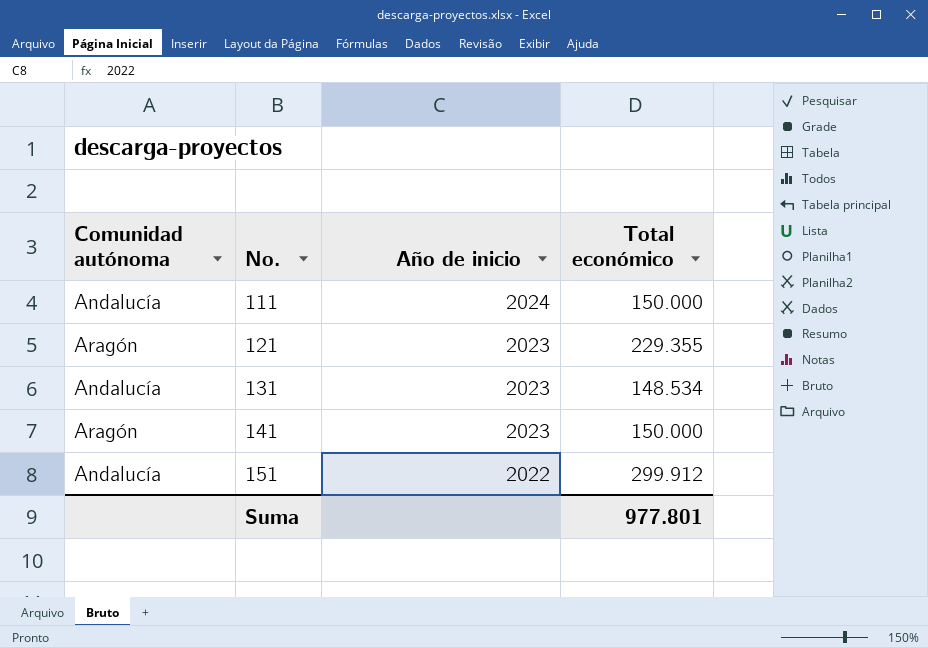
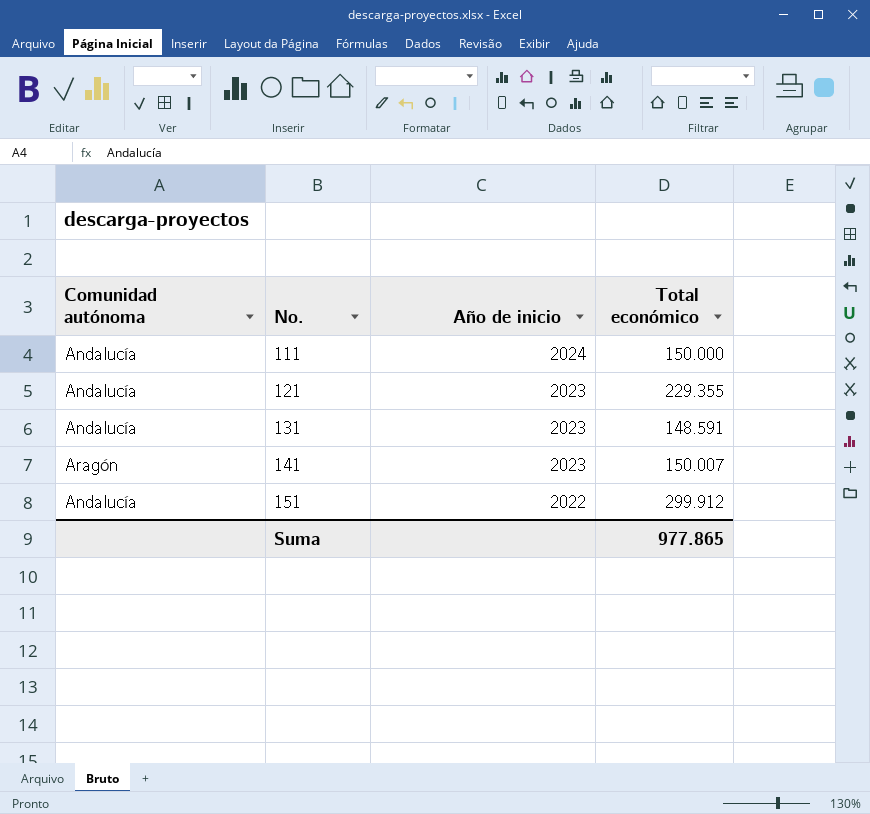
121 | Comunidad autónoma: Aragón -> Andalucía
131 | Total económico: 148.534 -> 148.591
141 | Total económico: 150.000 -> 150.007
Suma | Total económico: 977.801 -> 977.865

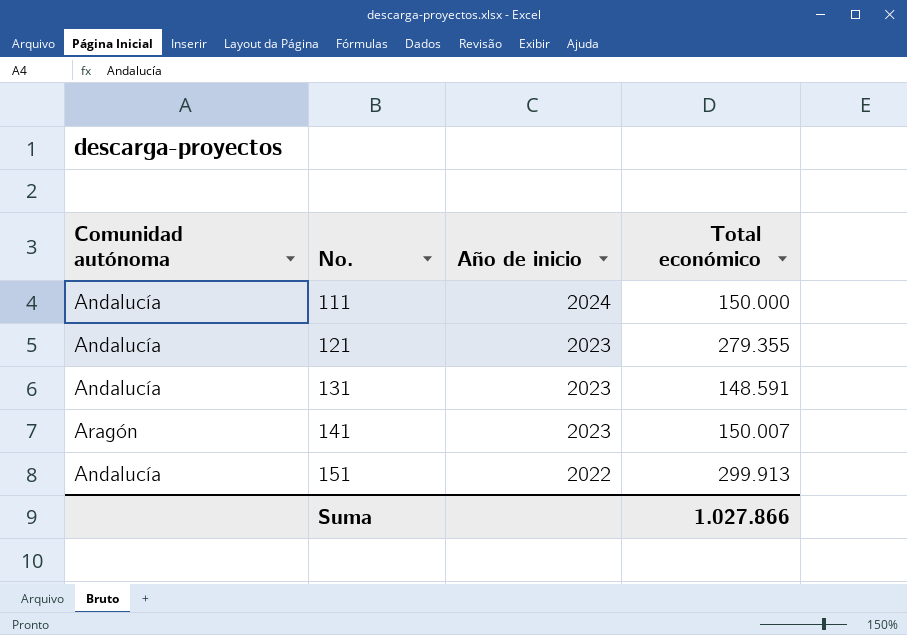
121 | Total económico: 229.355 -> 279.355
151 | Total económico: 299.912 -> 299.913
Suma | Total económico: 977.865 -> 1.027.866

